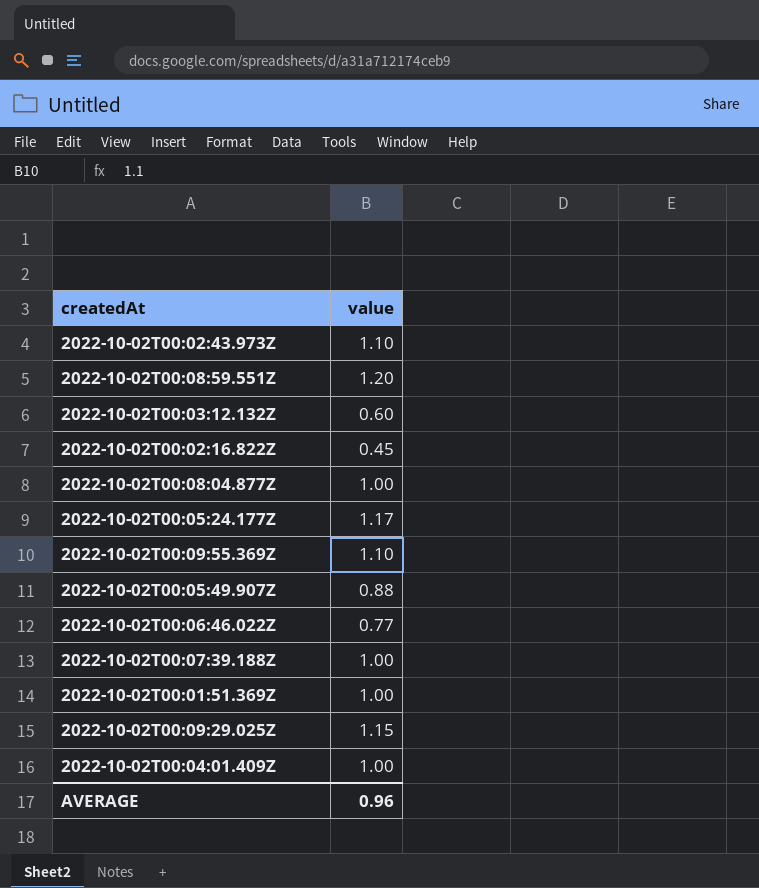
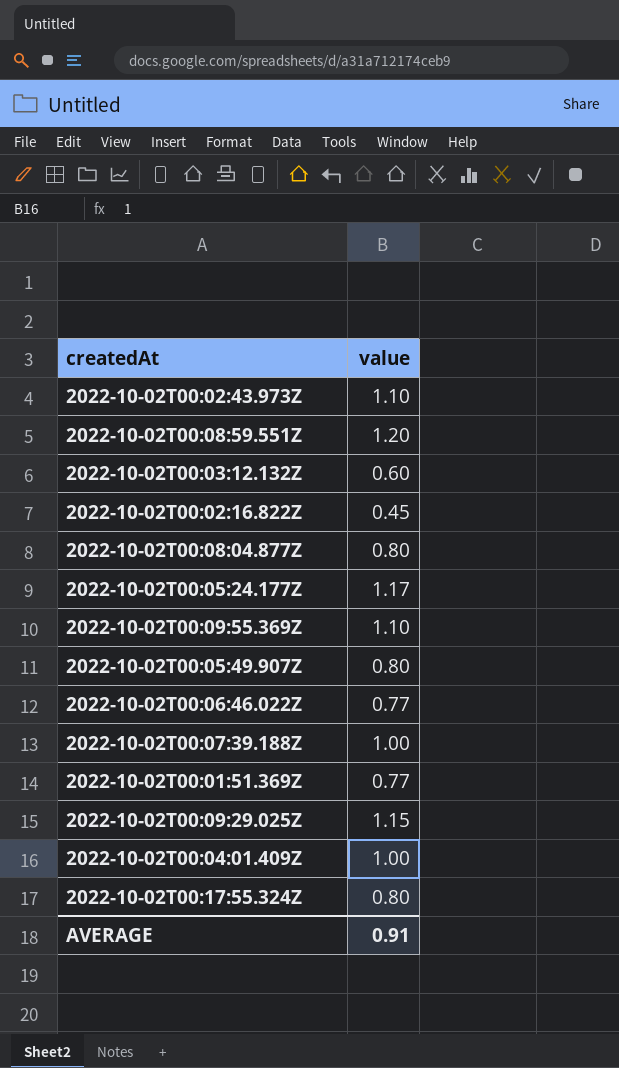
2022-10-02T00:08:04.877Z | value: 1.00 -> 0.80
2022-10-02T00:05:49.907Z | value: 0.88 -> 0.80
2022-10-02T00:01:51.369Z | value: 1.00 -> 0.77
row 2022-10-02T00:17:55.324Z: none -> 0.80
AVERAGE | value: 0.96 -> 0.91

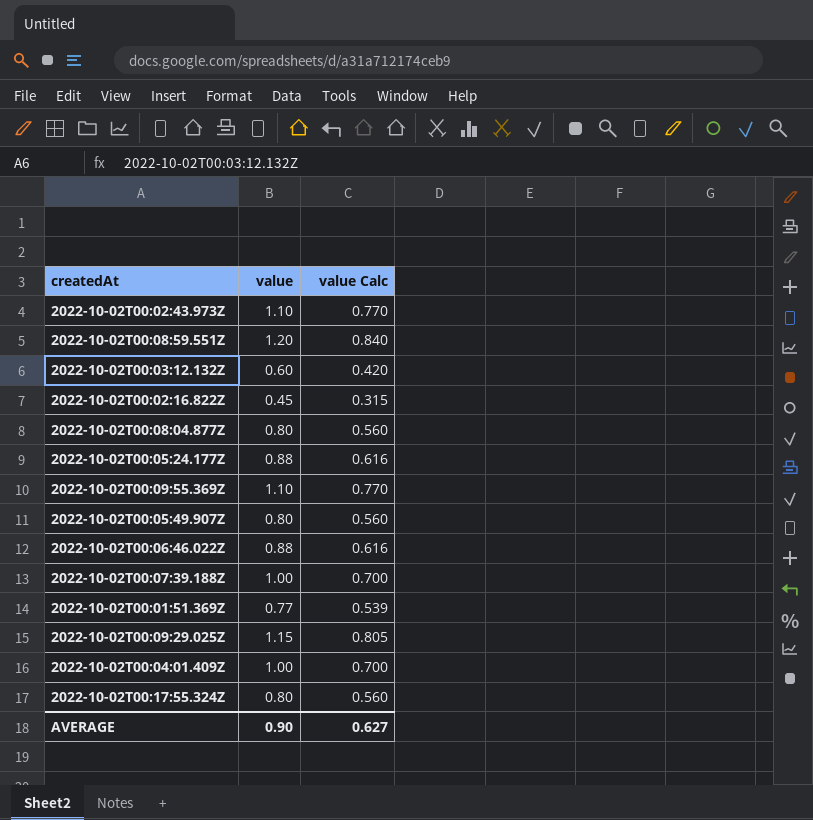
column value Calc | formula: none -> [value] * 0.7
2022-10-02T00:05:24.177Z | value: 1.17 -> 0.88
2022-10-02T00:06:46.022Z | value: 0.77 -> 0.88
AVERAGE | value: 0.91 -> 0.90

